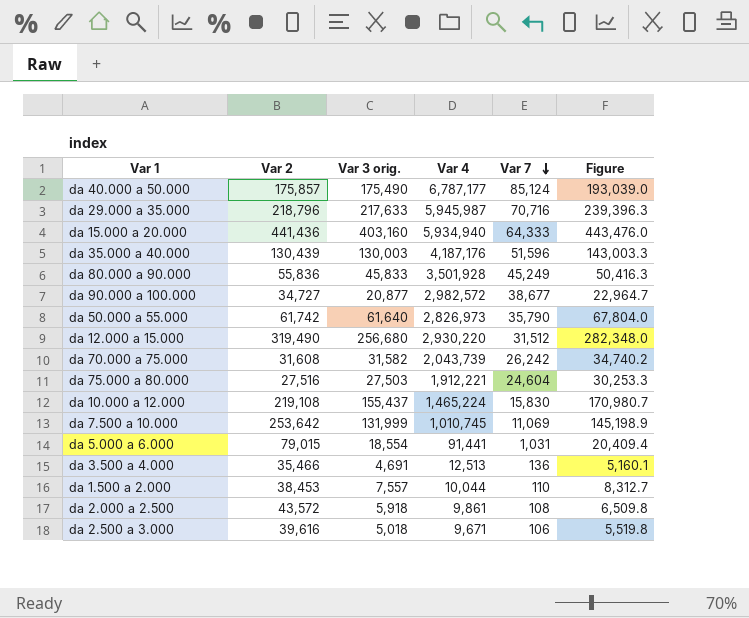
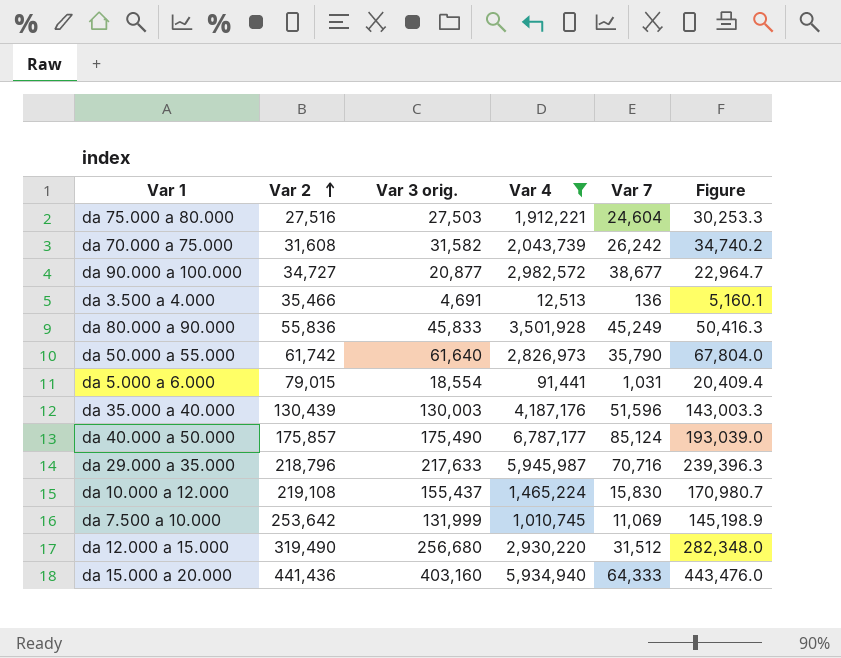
filter: none -> Var 4 >= 12,513
row order: Var 7 descending -> Var 2 ascending

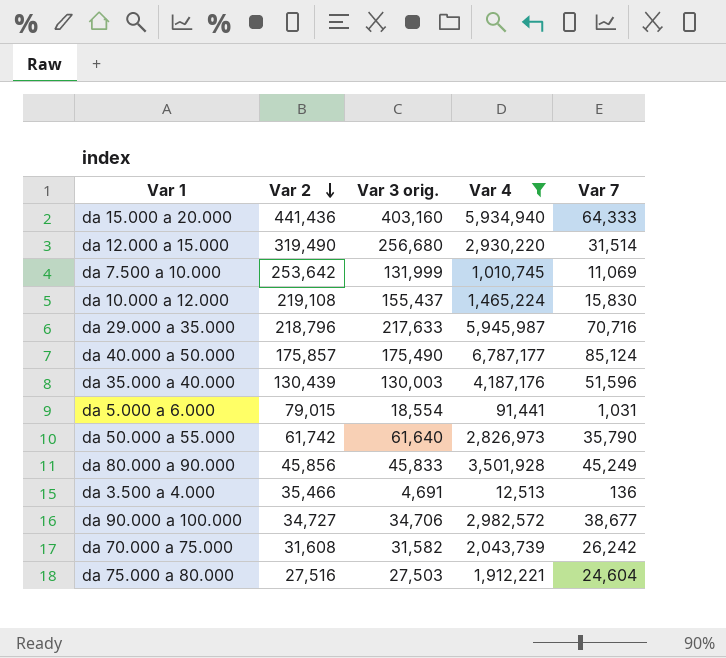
row order: Var 2 ascending -> Var 2 descending
column Figure | formula: [Var 3 orig.] * 1.1 -> none
da 12.000 a 15.000 | Var 7: 31,512 -> 31,514
da 80.000 a 90.000 | Var 2: 55,836 -> 45,856
da 90.000 a 100.000 | Var 3 orig.: 20,877 -> 34,706

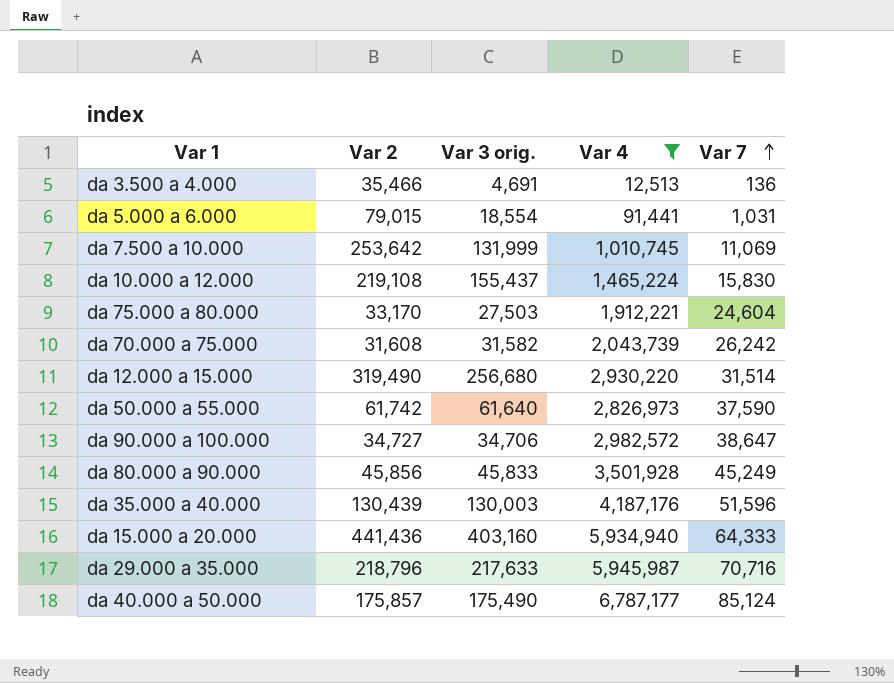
row order: Var 2 descending -> Var 7 ascending
da 75.000 a 80.000 | Var 2: 27,516 -> 33,170
da 50.000 a 55.000 | Var 7: 35,790 -> 37,590
da 90.000 a 100.000 | Var 7: 38,677 -> 38,647

